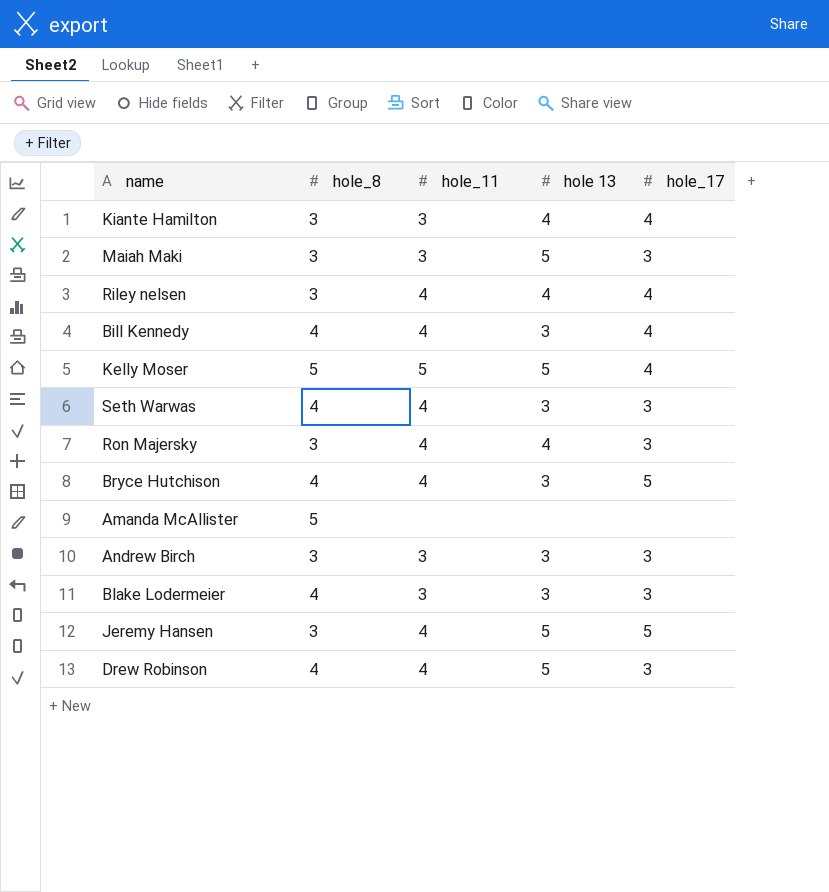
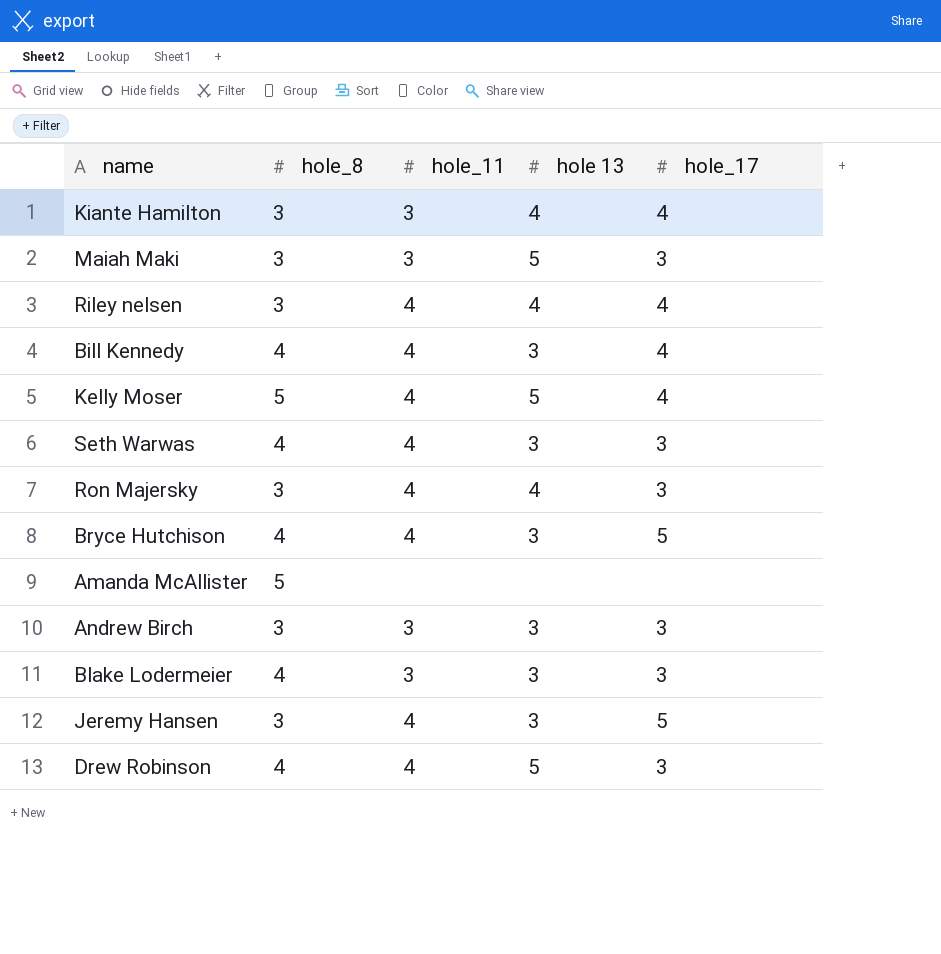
Kelly Moser | hole_11: 5 -> 4
Jeremy Hansen | hole 13: 5 -> 3

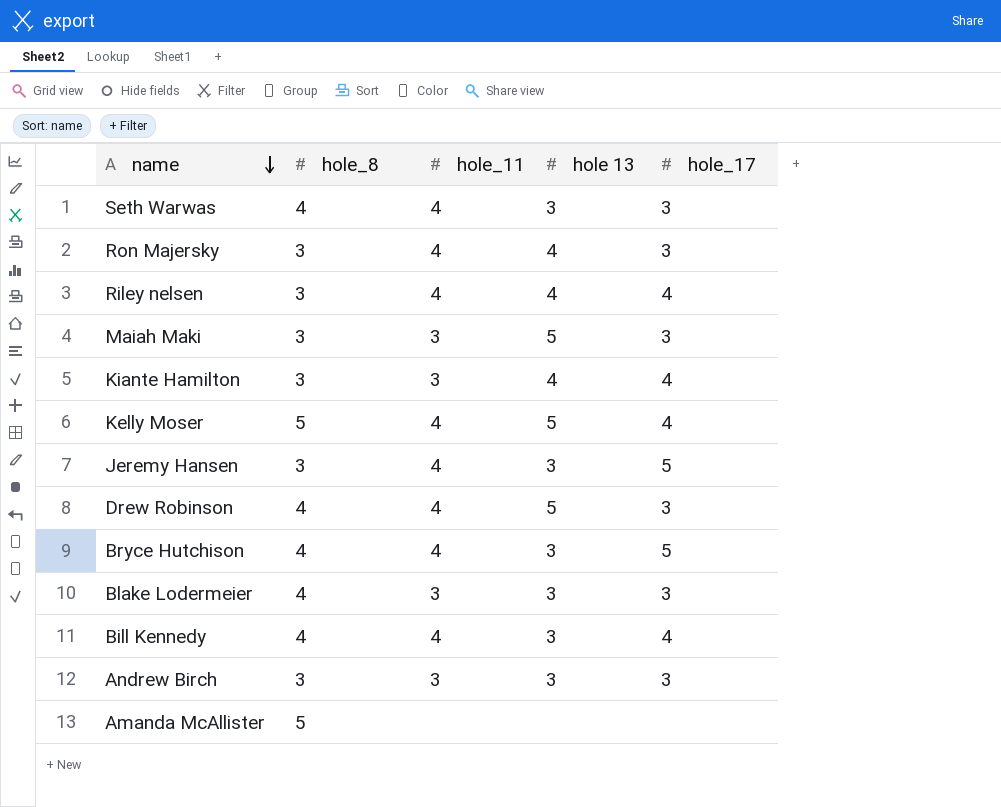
row order: none -> name descending

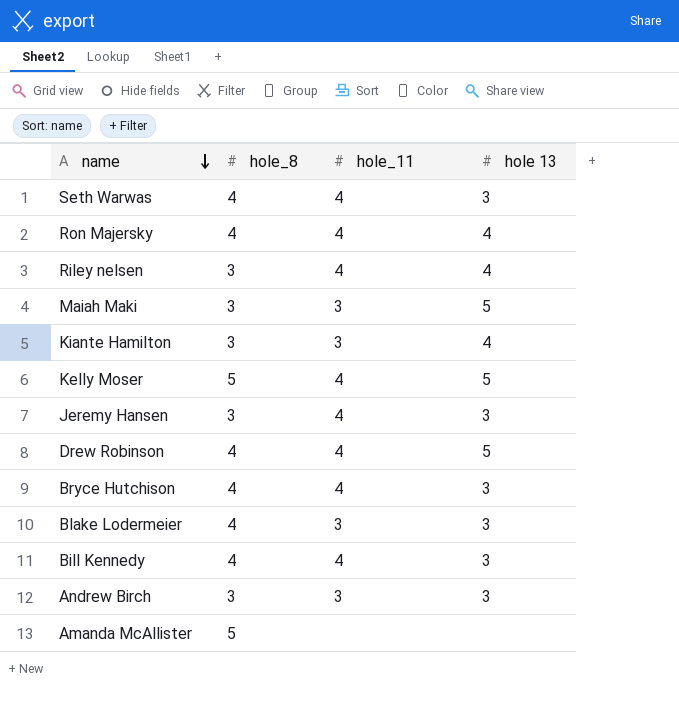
column hole_17 | position: 5 -> none
Ron Majersky | hole_8: 3 -> 4

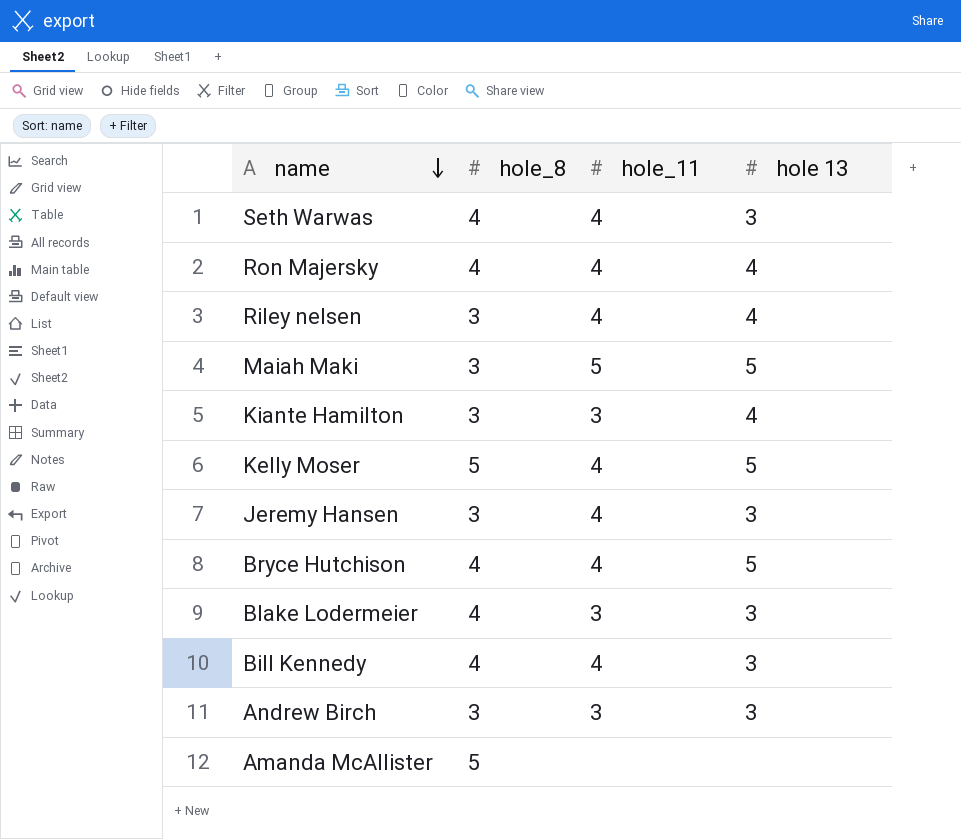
row Drew Robinson: 4 | 4 | 5 -> none
Maiah Maki | hole_11: 3 -> 5
Bryce Hutchison | hole 13: 3 -> 5

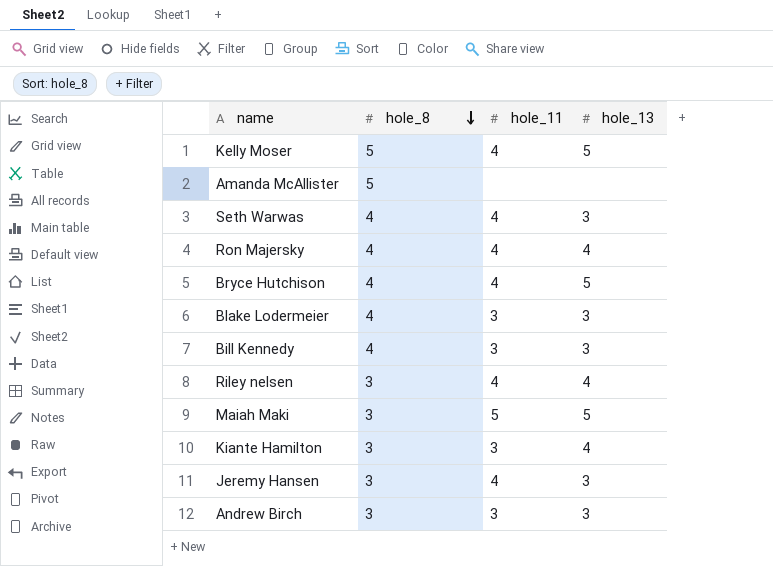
row order: name descending -> hole_8 descending
column name: hole 13 -> hole_13
Bill Kennedy | hole_11: 4 -> 3

